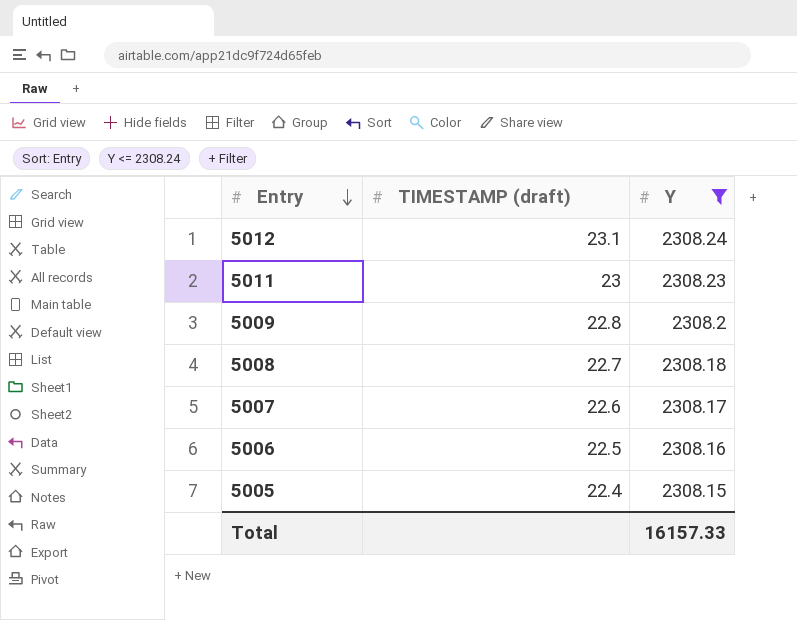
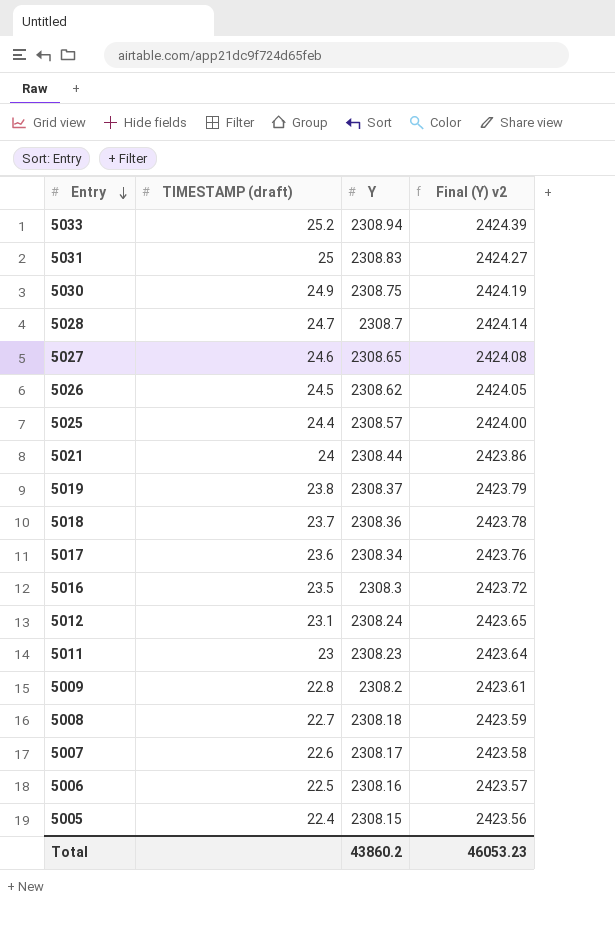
filter: Y <= 2308.24 -> none
column Final (Y) v2 | formula: none -> [Y] * 1.05
Total | Y: 16157.33 -> 43860.2

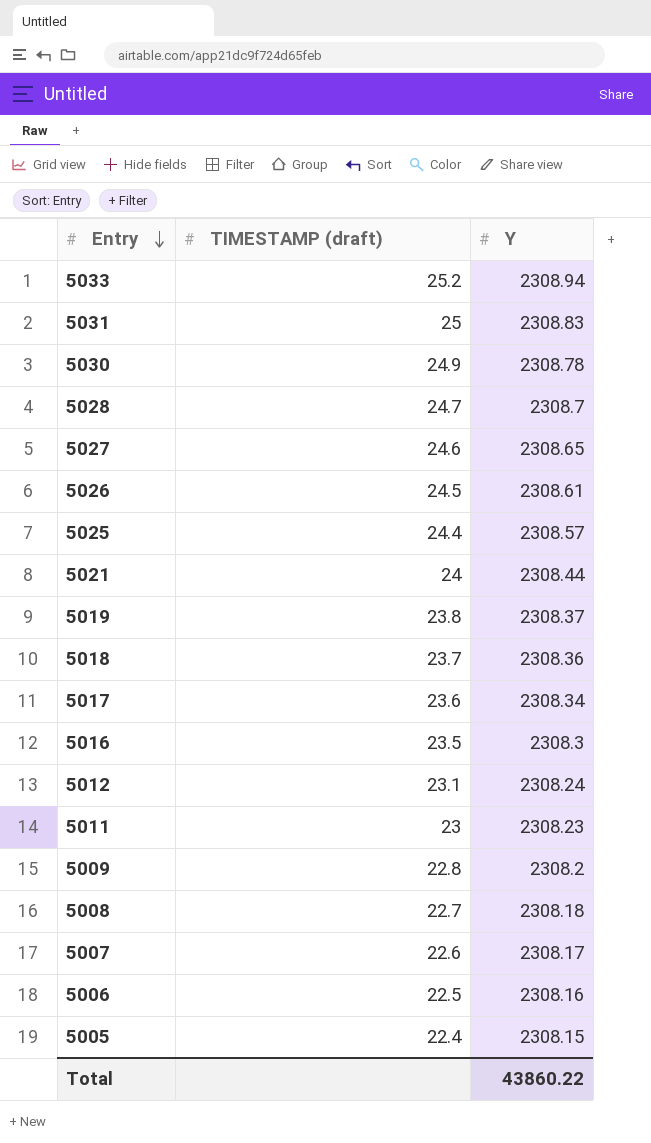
column Final (Y) v2 | formula: [Y] * 1.05 -> none
5030 | Y: 2308.75 -> 2308.78
5026 | Y: 2308.62 -> 2308.61
Total | Y: 43860.2 -> 43860.22

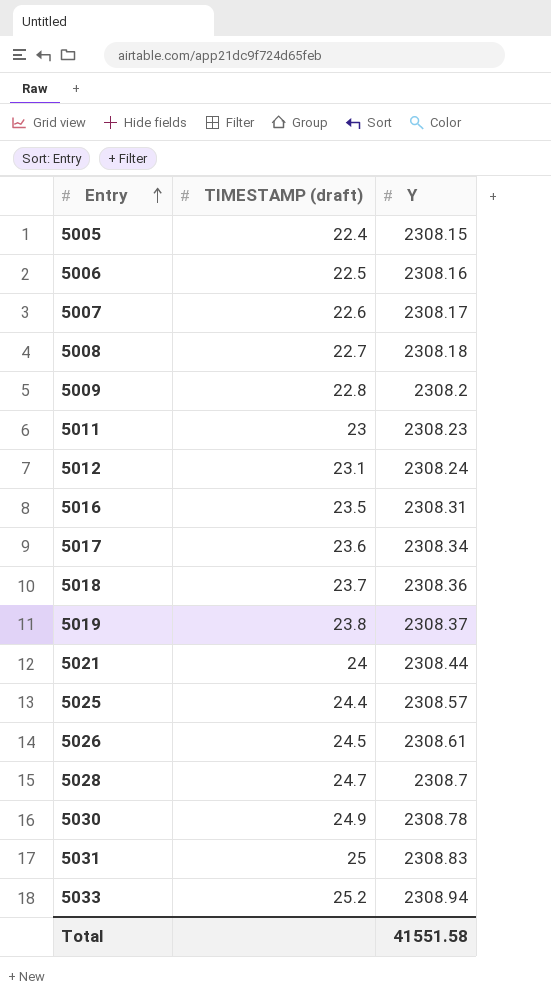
row order: Entry descending -> Entry ascending
row 5027: 24.6 | 2308.65 -> none
5016 | Y: 2308.3 -> 2308.31
Total | Y: 43860.22 -> 41551.58

